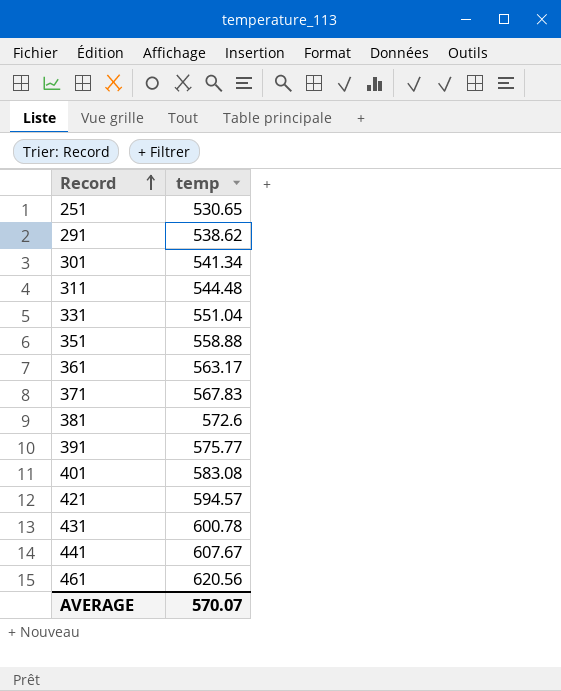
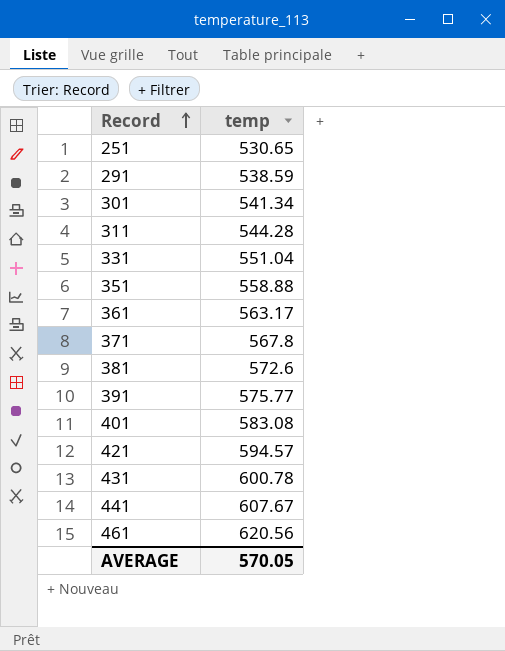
291 | temp: 538.62 -> 538.59
311 | temp: 544.48 -> 544.28
371 | temp: 567.83 -> 567.8
AVERAGE | temp: 570.07 -> 570.05

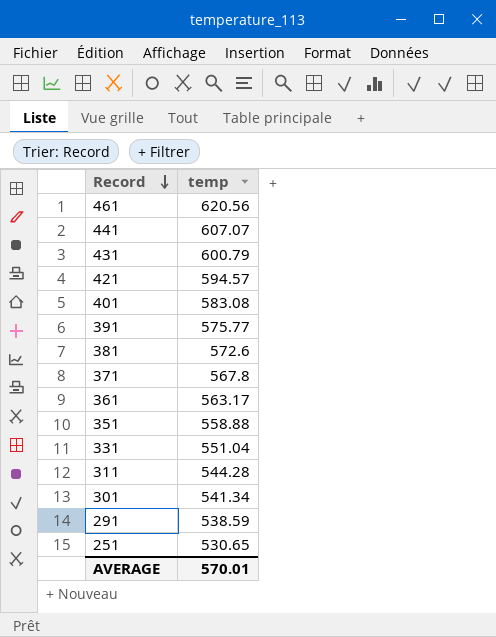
row order: Record ascending -> Record descending
441 | temp: 607.67 -> 607.07
431 | temp: 600.78 -> 600.79
AVERAGE | temp: 570.05 -> 570.01

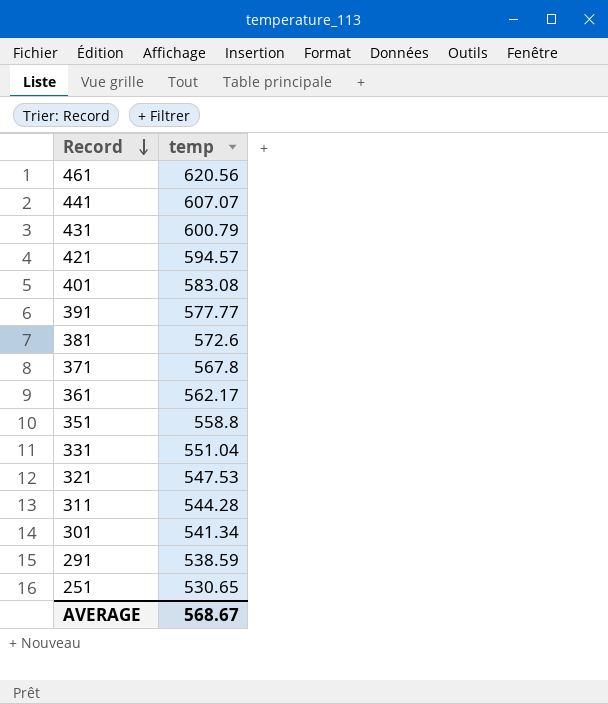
391 | temp: 575.77 -> 577.77
361 | temp: 563.17 -> 562.17
351 | temp: 558.88 -> 558.8
row 321: none -> 547.53
AVERAGE | temp: 570.01 -> 568.67

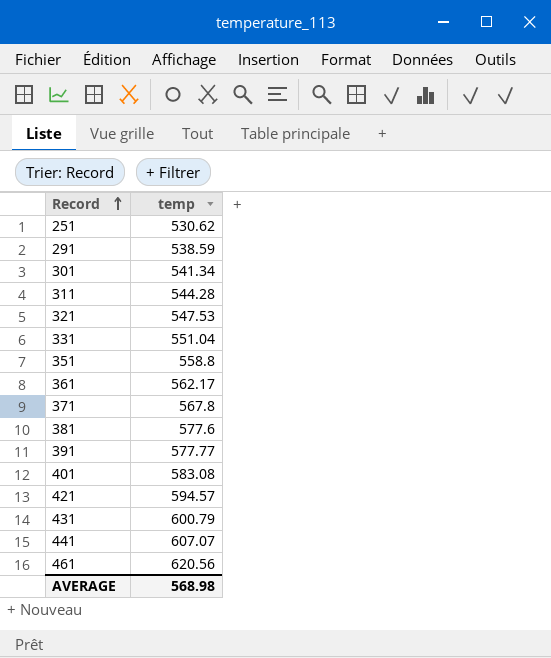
row order: Record descending -> Record ascending
251 | temp: 530.65 -> 530.62
381 | temp: 572.6 -> 577.6
AVERAGE | temp: 568.67 -> 568.98

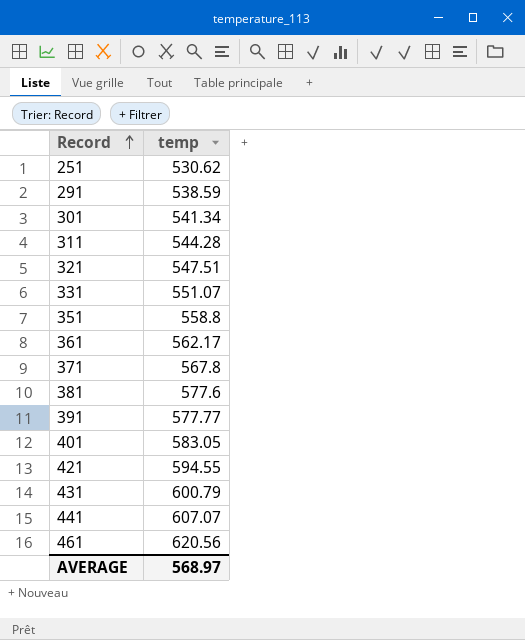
321 | temp: 547.53 -> 547.51
331 | temp: 551.04 -> 551.07
401 | temp: 583.08 -> 583.05
421 | temp: 594.57 -> 594.55
AVERAGE | temp: 568.98 -> 568.97

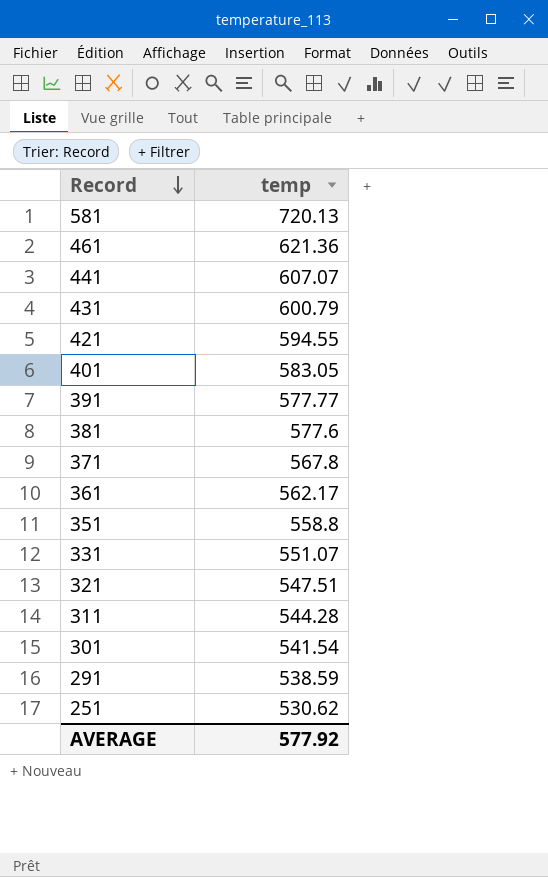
row order: Record ascending -> Record descending
row 581: none -> 720.13
461 | temp: 620.56 -> 621.36
301 | temp: 541.34 -> 541.54
AVERAGE | temp: 568.97 -> 577.92

